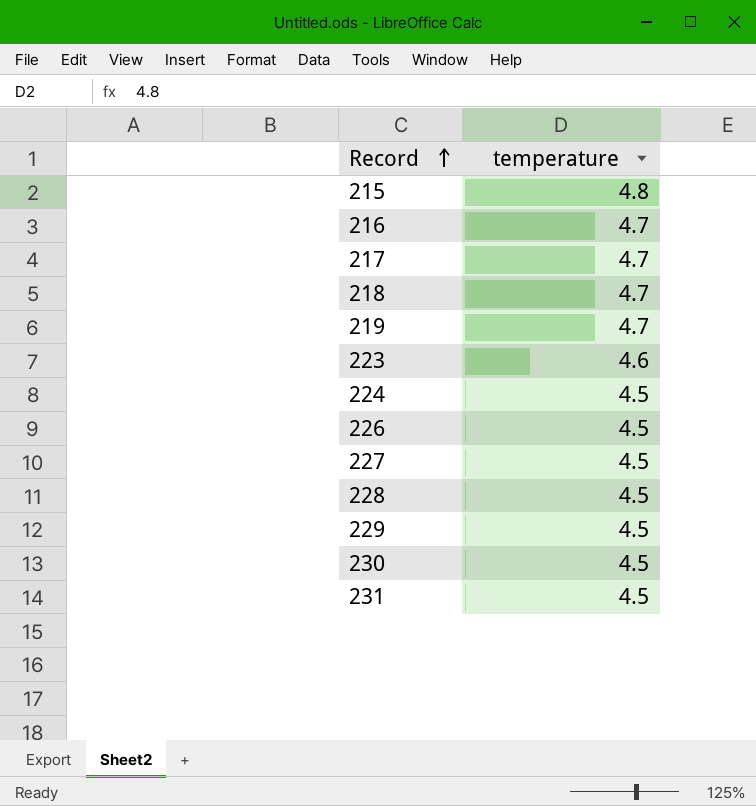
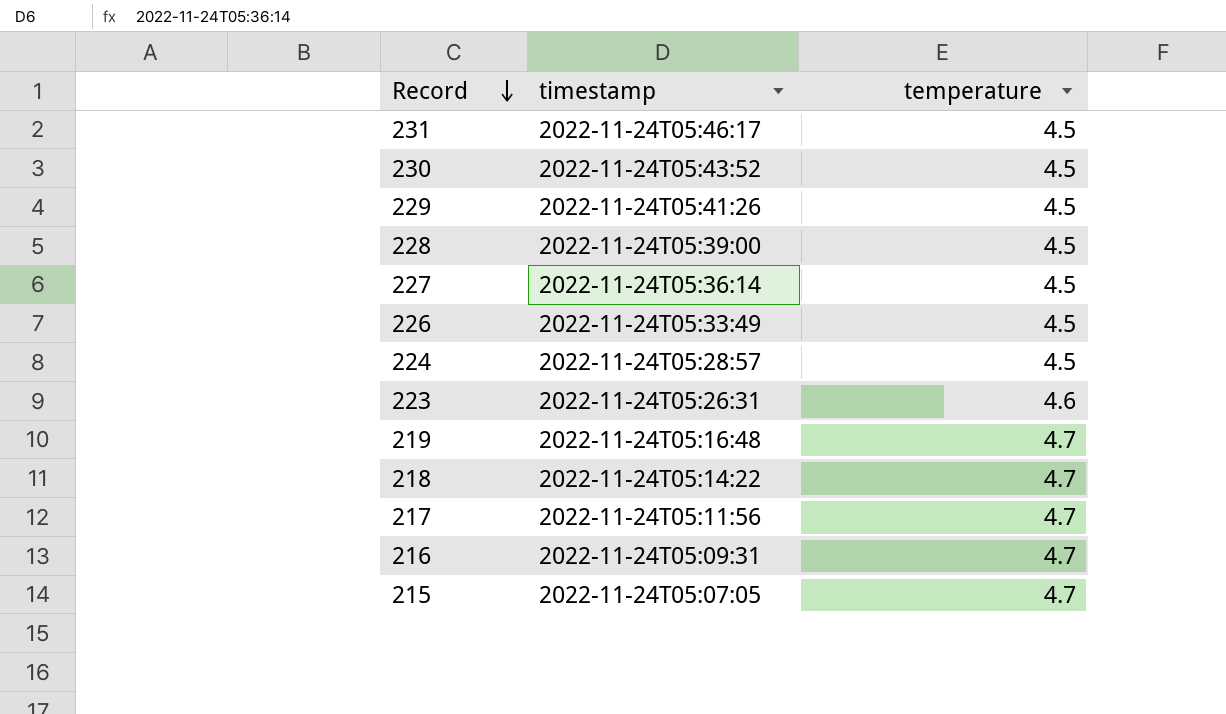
row order: Record ascending -> Record descending
column timestamp | position: none -> 2
215 | temperature: 4.8 -> 4.7

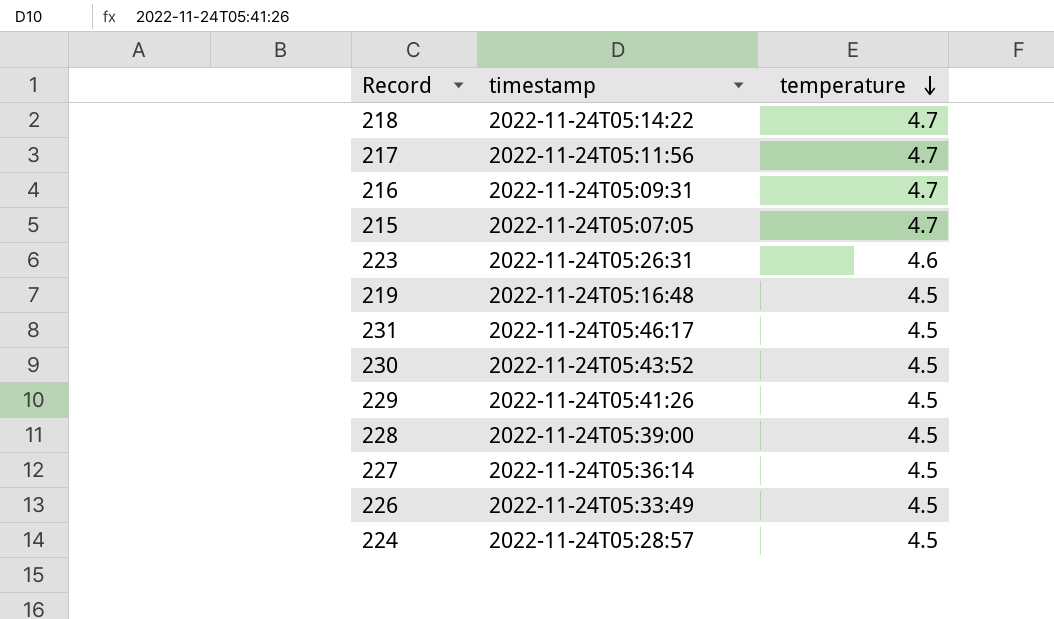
row order: Record descending -> temperature descending
219 | temperature: 4.7 -> 4.5

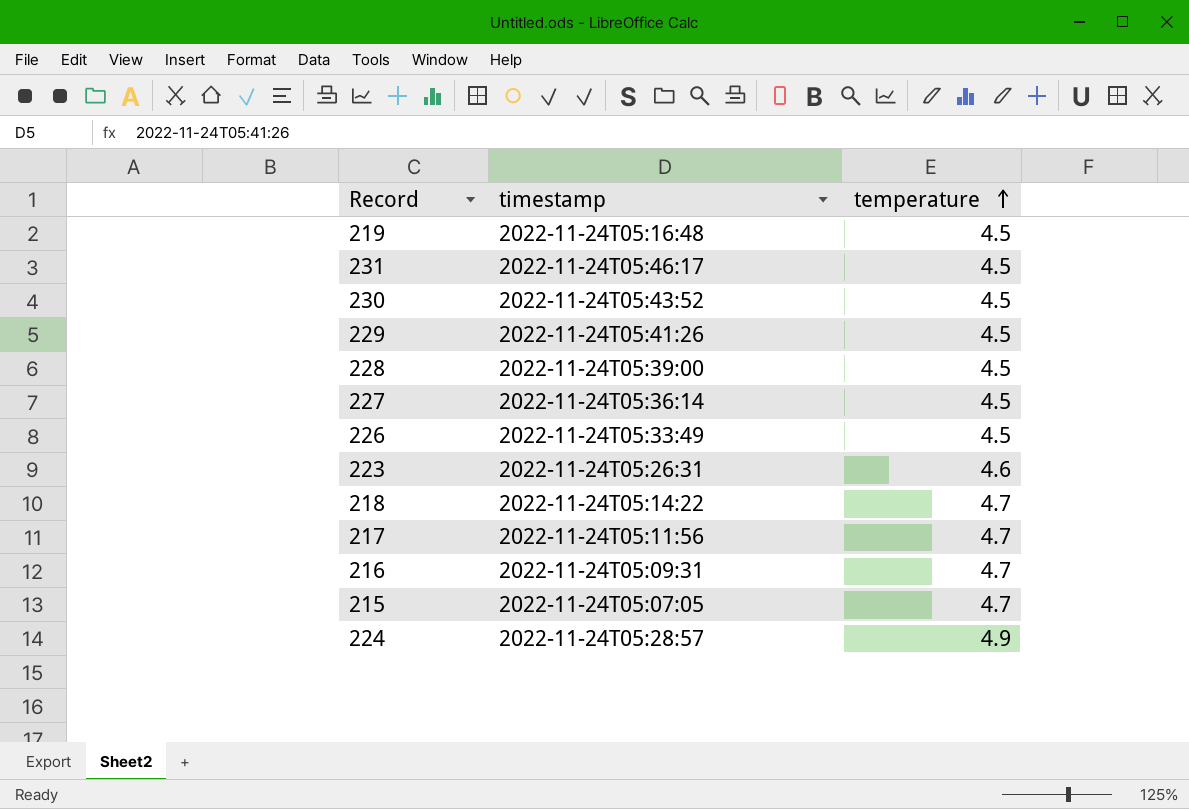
row order: temperature descending -> temperature ascending
224 | temperature: 4.5 -> 4.9

